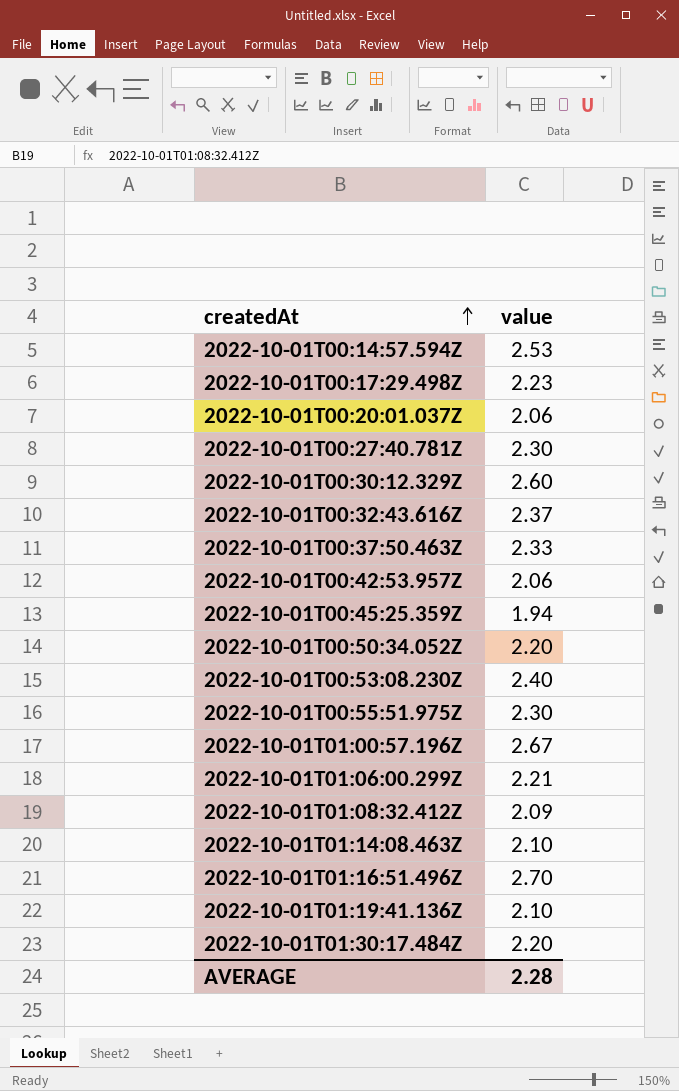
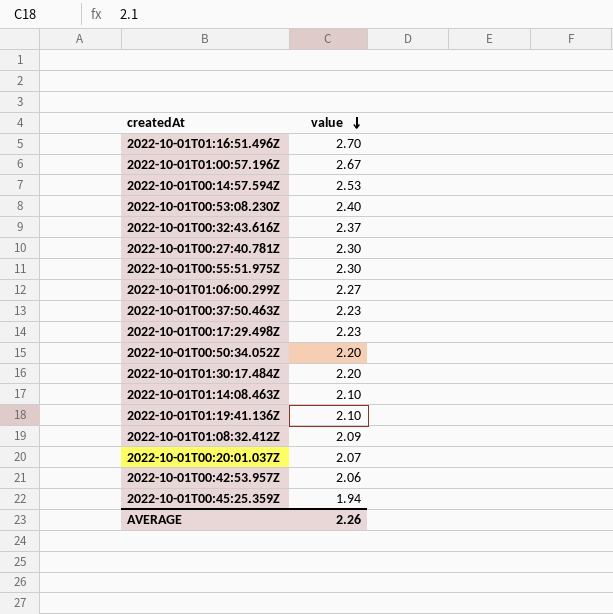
row order: createdAt ascending -> value descending
row 2022-10-01T00:30:12.329Z: 2.60 -> none
2022-10-01T01:06:00.299Z | value: 2.21 -> 2.27
2022-10-01T00:37:50.463Z | value: 2.33 -> 2.23
2022-10-01T00:20:01.037Z | value: 2.06 -> 2.07
AVERAGE | value: 2.28 -> 2.26

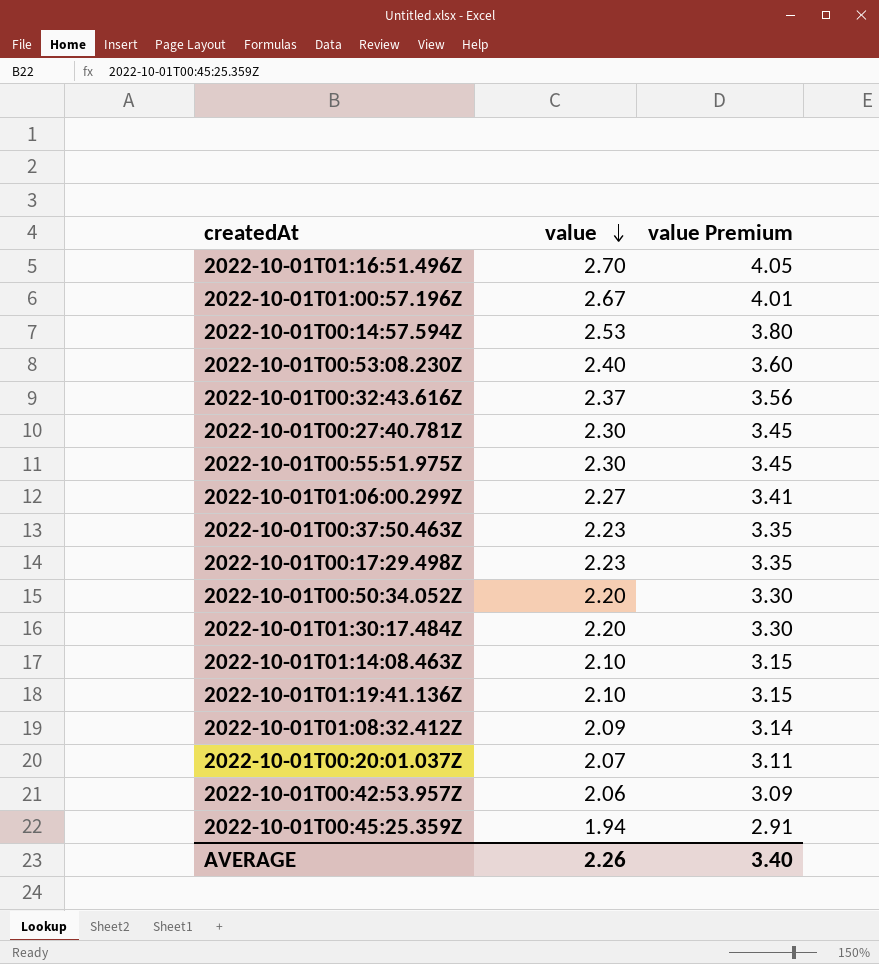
column value Premium | formula: none -> [value] * 1.5

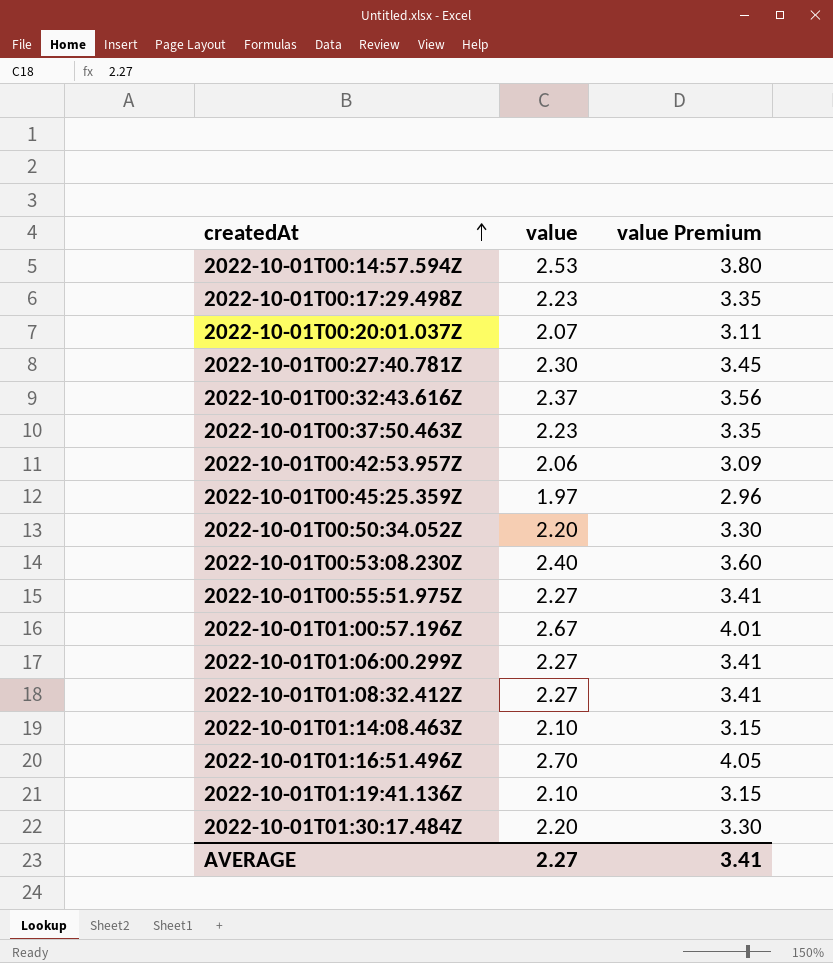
row order: value descending -> createdAt ascending
2022-10-01T00:45:25.359Z | value: 1.94 -> 1.97
2022-10-01T00:45:25.359Z | value Premium: 2.91 -> 2.96
2022-10-01T00:55:51.975Z | value: 2.30 -> 2.27
2022-10-01T00:55:51.975Z | value Premium: 3.45 -> 3.41
2022-10-01T01:08:32.412Z | value: 2.09 -> 2.27
2022-10-01T01:08:32.412Z | value Premium: 3.14 -> 3.41
AVERAGE | value: 2.26 -> 2.27
AVERAGE | value Premium: 3.40 -> 3.41

